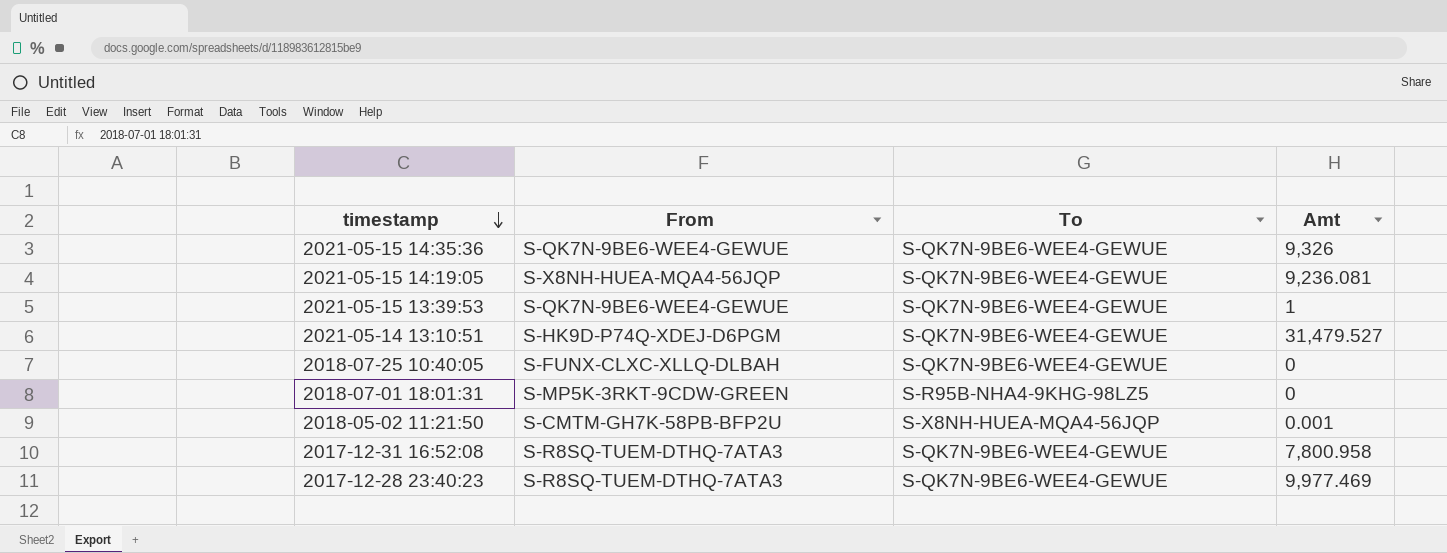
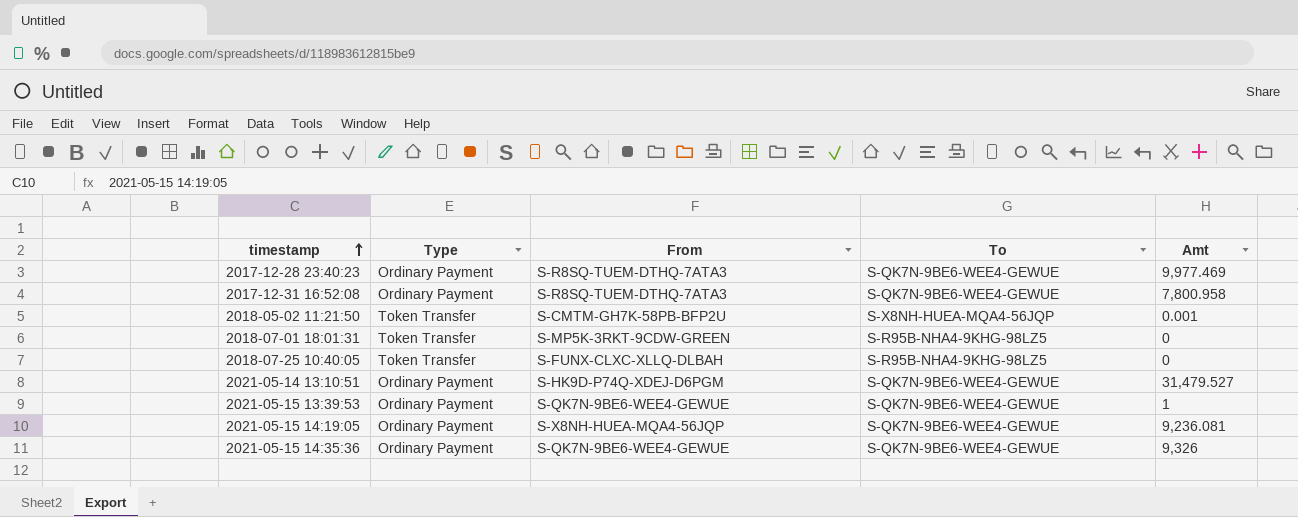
row order: timestamp descending -> timestamp ascending
column Type | position: none -> 2
2018-07-25 10:40:05 | To: S-QK7N-9BE6-WEE4-GEWUE -> S-R95B-NHA4-9KHG-98LZ5

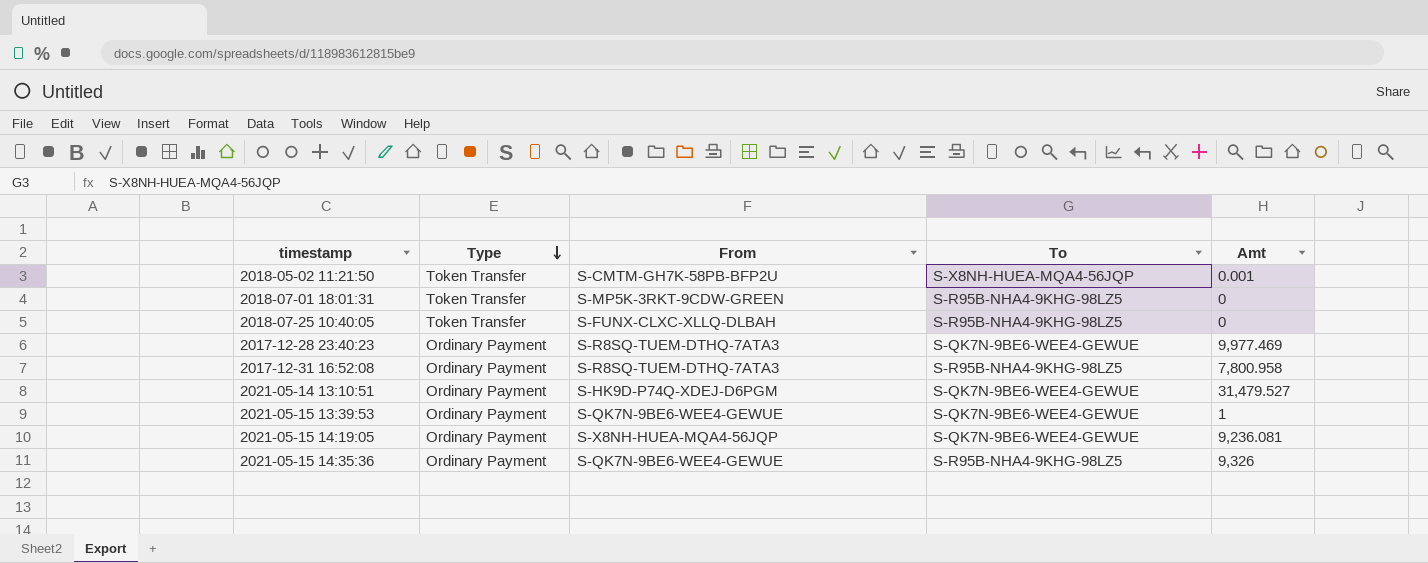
row order: timestamp ascending -> Type descending
2017-12-31 16:52:08 | To: S-QK7N-9BE6-WEE4-GEWUE -> S-R95B-NHA4-9KHG-98LZ5
2021-05-15 14:35:36 | To: S-QK7N-9BE6-WEE4-GEWUE -> S-R95B-NHA4-9KHG-98LZ5

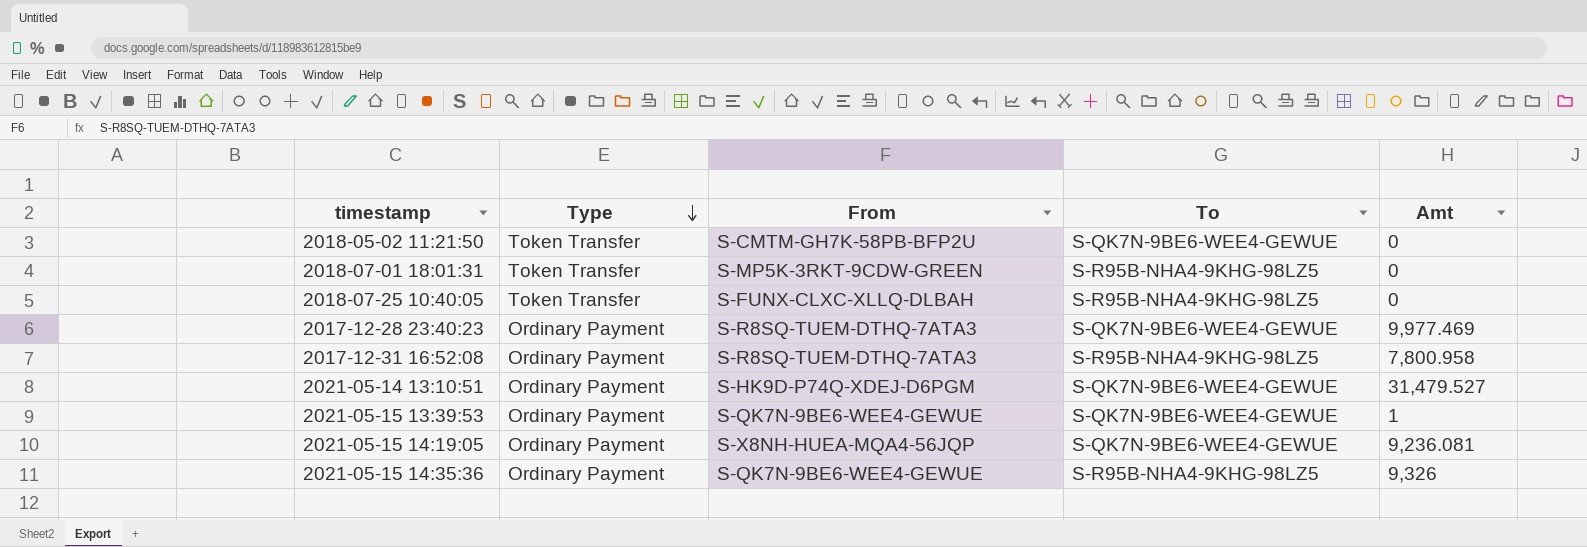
2018-05-02 11:21:50 | To: S-X8NH-HUEA-MQA4-56JQP -> S-QK7N-9BE6-WEE4-GEWUE
2018-05-02 11:21:50 | Amt: 0.001 -> 0

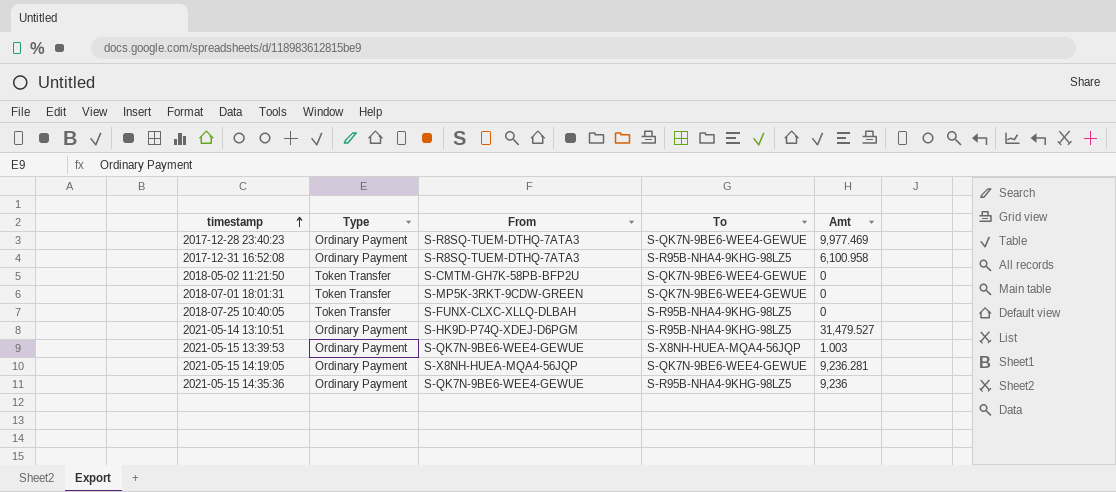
row order: Type descending -> timestamp ascending
2017-12-31 16:52:08 | Amt: 7,800.958 -> 6,100.958
2018-07-01 18:01:31 | To: S-R95B-NHA4-9KHG-98LZ5 -> S-QK7N-9BE6-WEE4-GEWUE
2021-05-14 13:10:51 | To: S-QK7N-9BE6-WEE4-GEWUE -> S-R95B-NHA4-9KHG-98LZ5
2021-05-15 13:39:53 | To: S-QK7N-9BE6-WEE4-GEWUE -> S-X8NH-HUEA-MQA4-56JQP
2021-05-15 13:39:53 | Amt: 1 -> 1.003
2021-05-15 14:19:05 | Amt: 9,236.081 -> 9,236.281
2021-05-15 14:35:36 | Amt: 9,326 -> 9,236

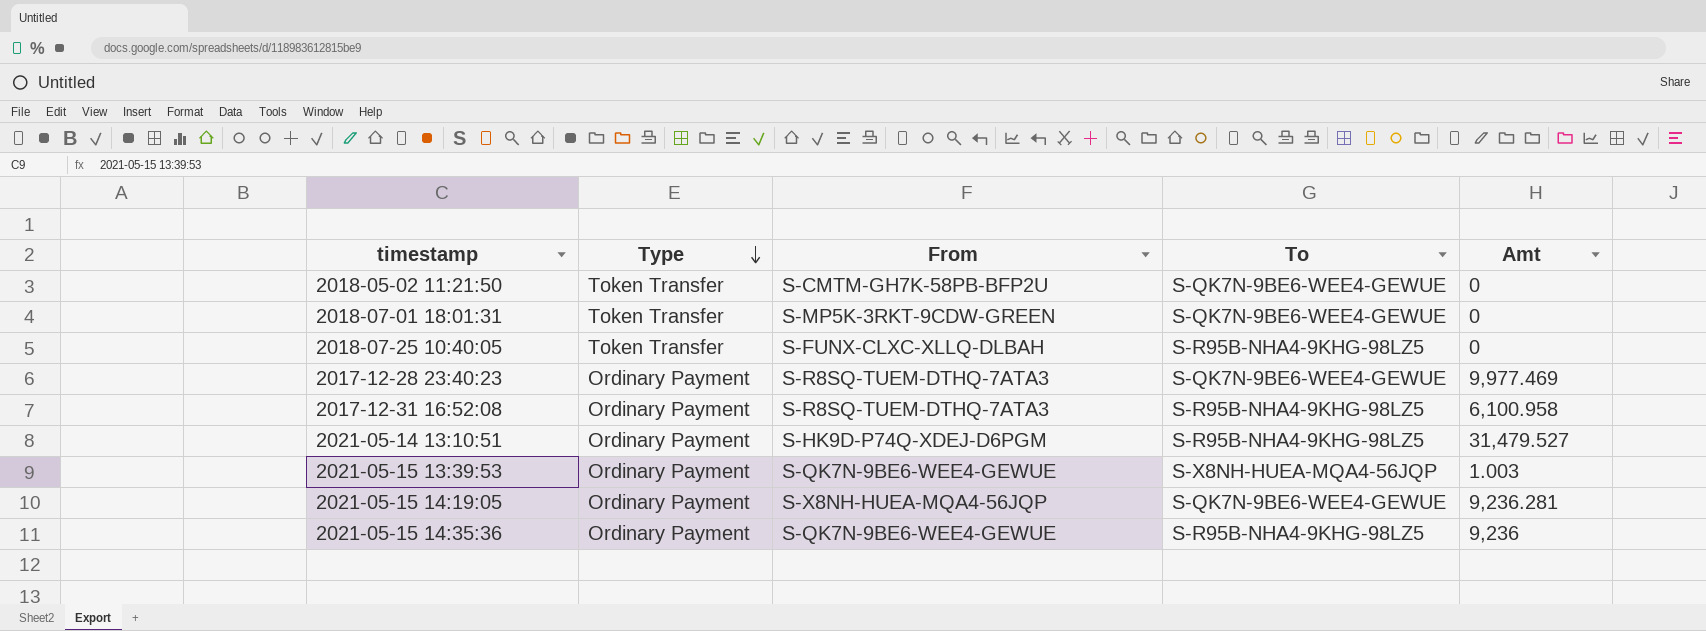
row order: timestamp ascending -> Type descending

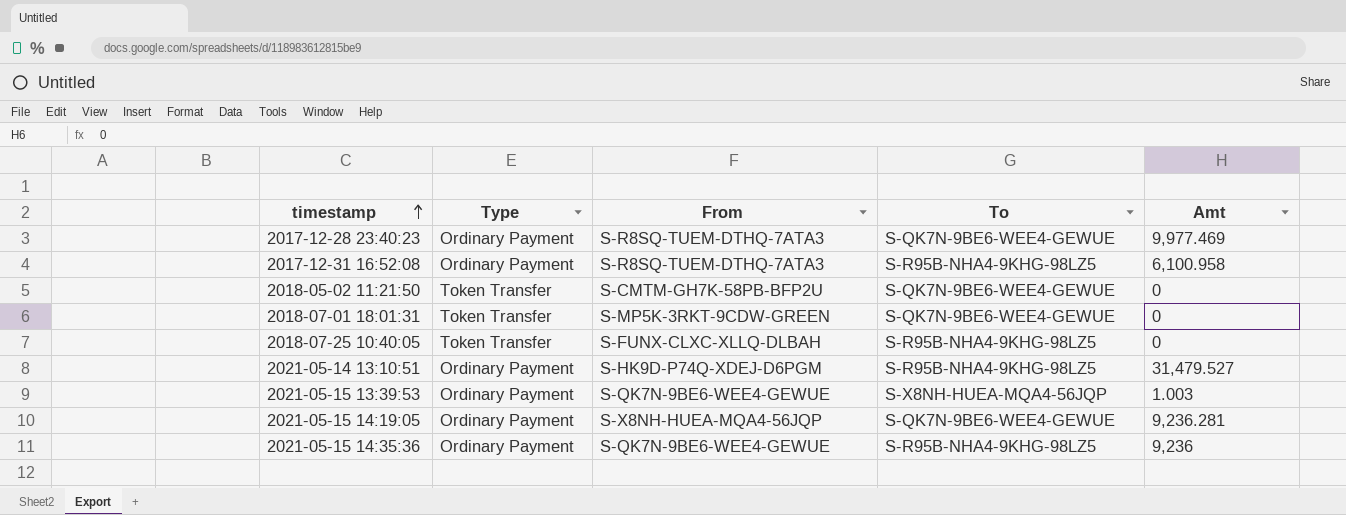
row order: Type descending -> timestamp ascending

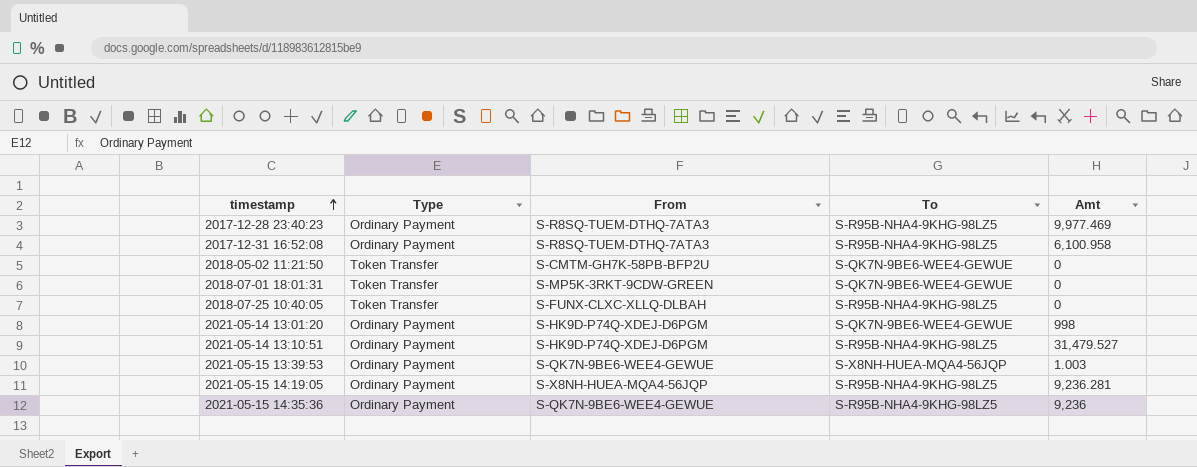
2017-12-28 23:40:23 | To: S-QK7N-9BE6-WEE4-GEWUE -> S-R95B-NHA4-9KHG-98LZ5
row 2021-05-14 13:01:20: none -> Ordinary Payment | S-HK9D-P74Q-XDEJ-D6PGM | S-QK7N-9BE6-WEE4-GEWUE | 998
2021-05-15 14:19:05 | To: S-QK7N-9BE6-WEE4-GEWUE -> S-R95B-NHA4-9KHG-98LZ5

